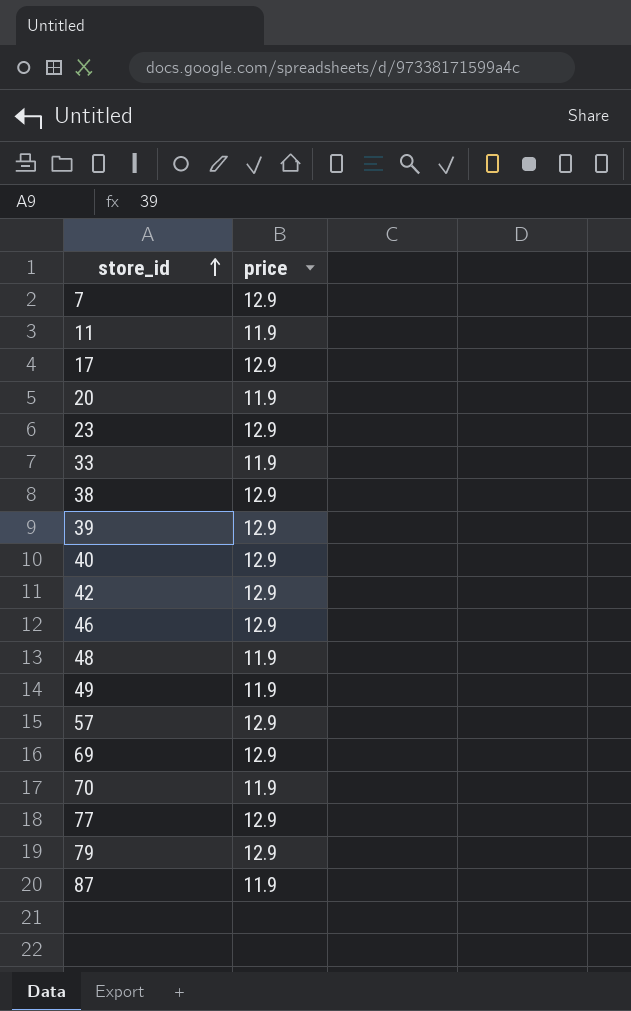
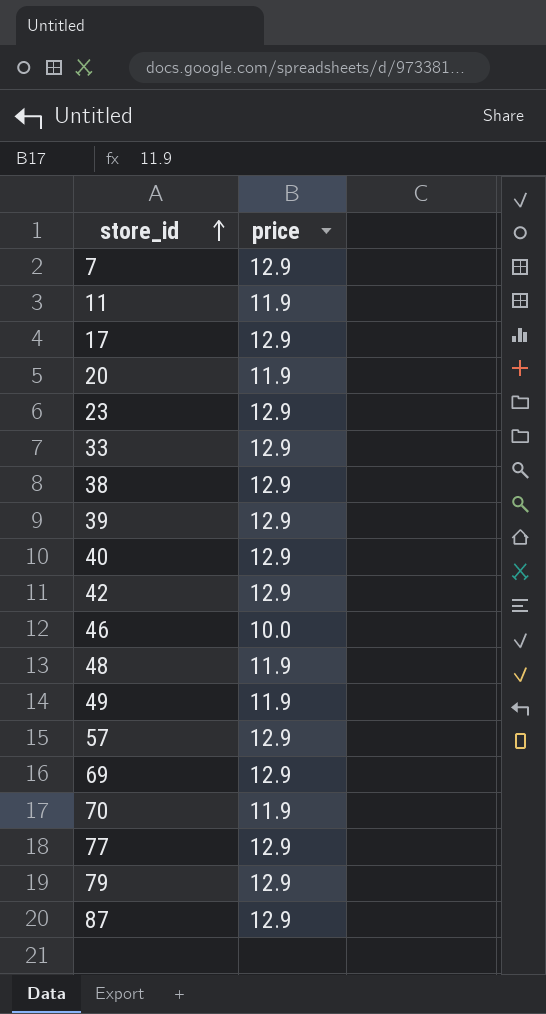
33 | price: 11.9 -> 12.9
46 | price: 12.9 -> 10.0
87 | price: 11.9 -> 12.9

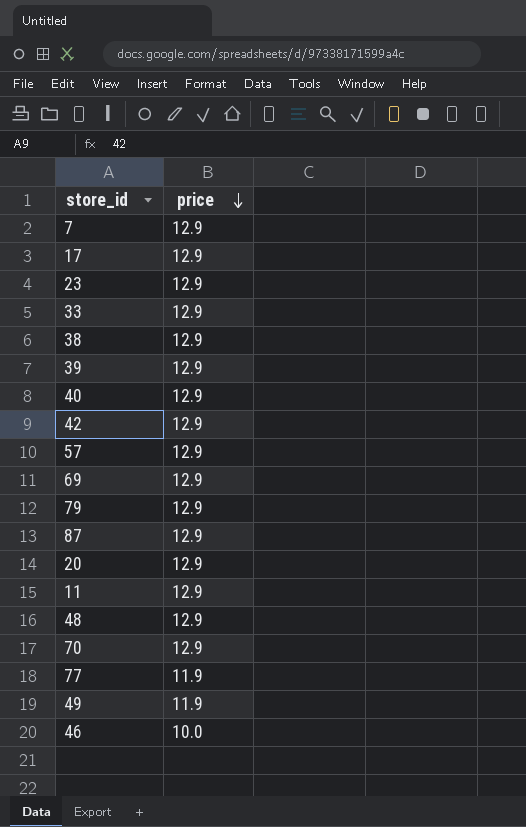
row order: store_id ascending -> price descending
20 | price: 11.9 -> 12.9
11 | price: 11.9 -> 12.9
48 | price: 11.9 -> 12.9
70 | price: 11.9 -> 12.9
77 | price: 12.9 -> 11.9

